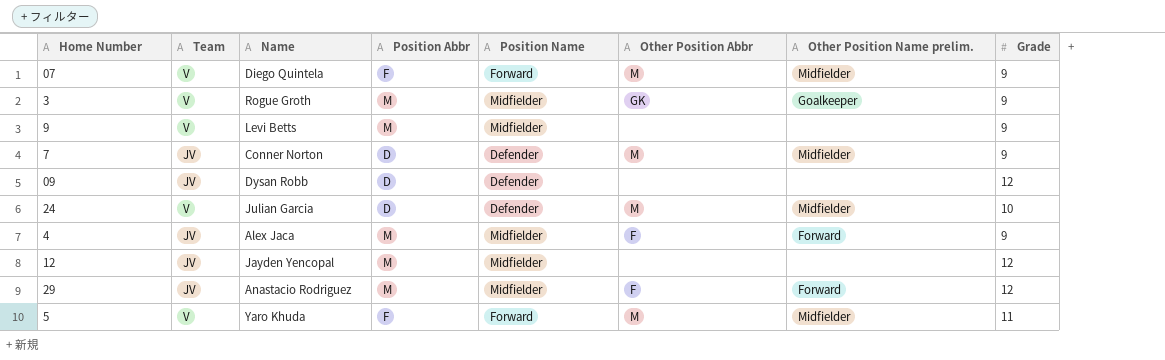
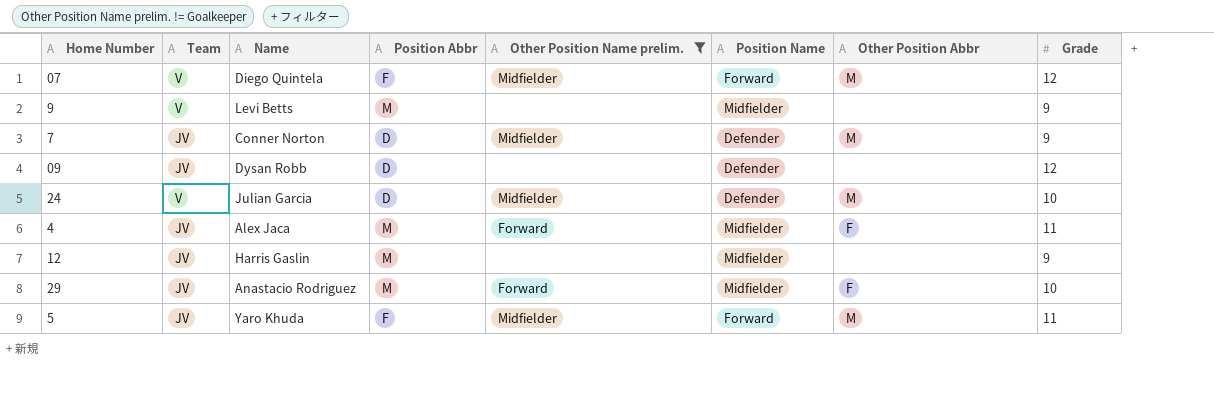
filter: none -> Other Position Name prelim. != Goalkeeper
column Other Position Name prelim. | position: 7 -> 5
07 | Grade: 9 -> 12
4 | Grade: 9 -> 11
12 | Name: Jayden Yencopal -> Harris Gaslin
12 | Grade: 12 -> 9
29 | Grade: 12 -> 10
5 | Team: V -> JV

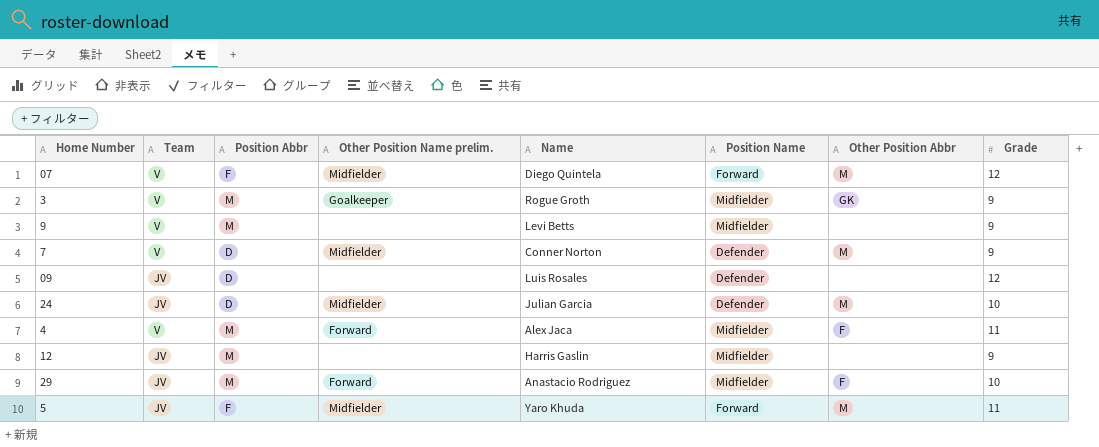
filter: Other Position Name prelim. != Goalkeeper -> none
column Name | position: 3 -> 5
7 | Team: JV -> V
09 | Name: Dysan Robb -> Luis Rosales
24 | Team: V -> JV
4 | Team: JV -> V

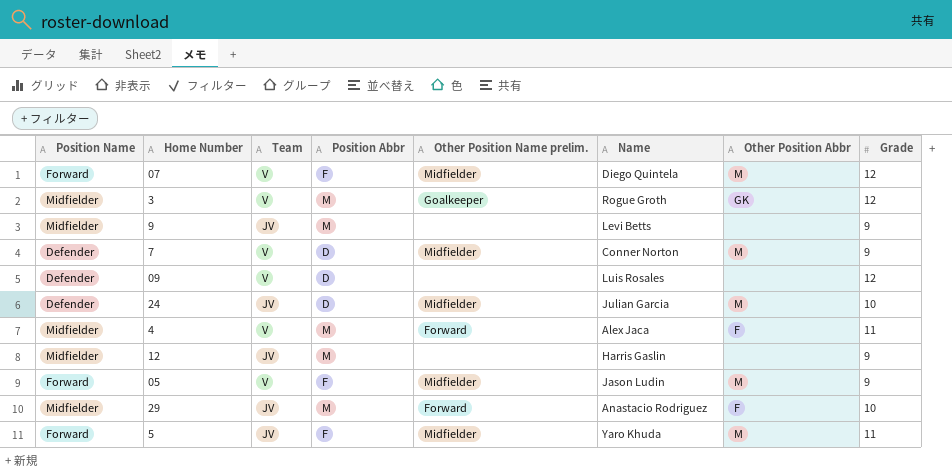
column Position Name | position: 6 -> 1
3 | Grade: 9 -> 12
9 | Team: V -> JV
09 | Team: JV -> V
row 05: none -> Forward | V | F | Midfielder | Jason Ludin | M | 9

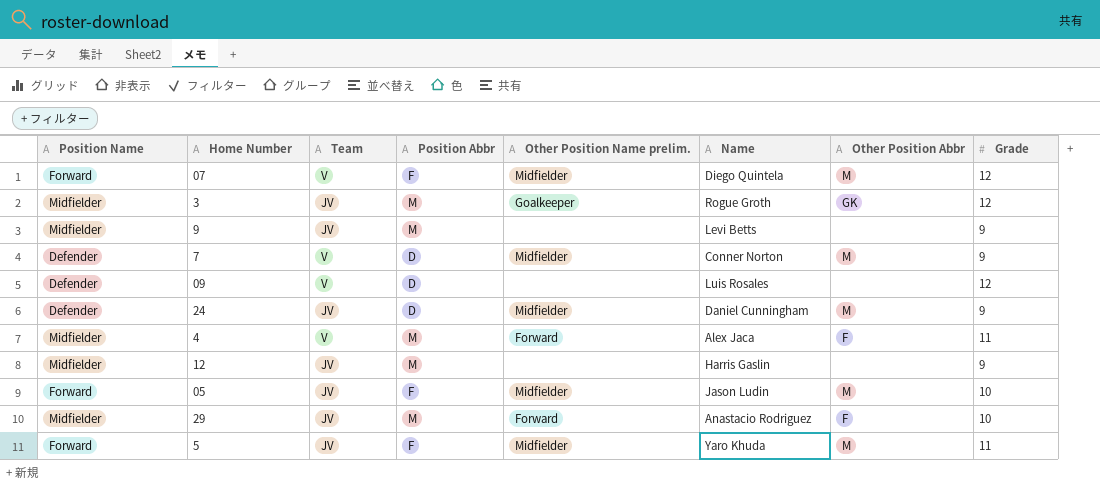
3 | Team: V -> JV
24 | Name: Julian Garcia -> Daniel Cunningham
24 | Grade: 10 -> 9
05 | Team: V -> JV
05 | Grade: 9 -> 10

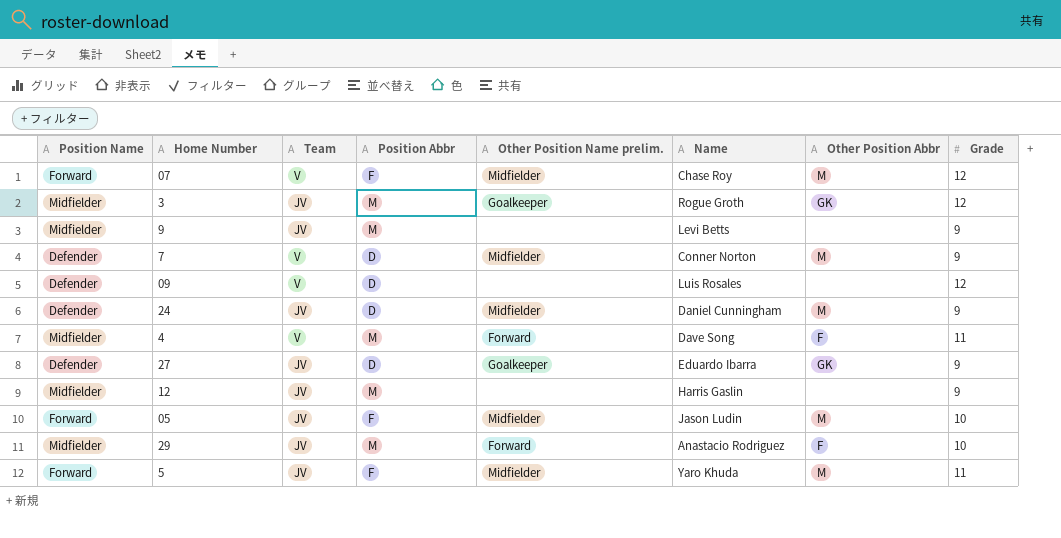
07 | Name: Diego Quintela -> Chase Roy
4 | Name: Alex Jaca -> Dave Song
row 27: none -> Defender | JV | D | Goalkeeper | Eduardo Ibarra | GK | 9

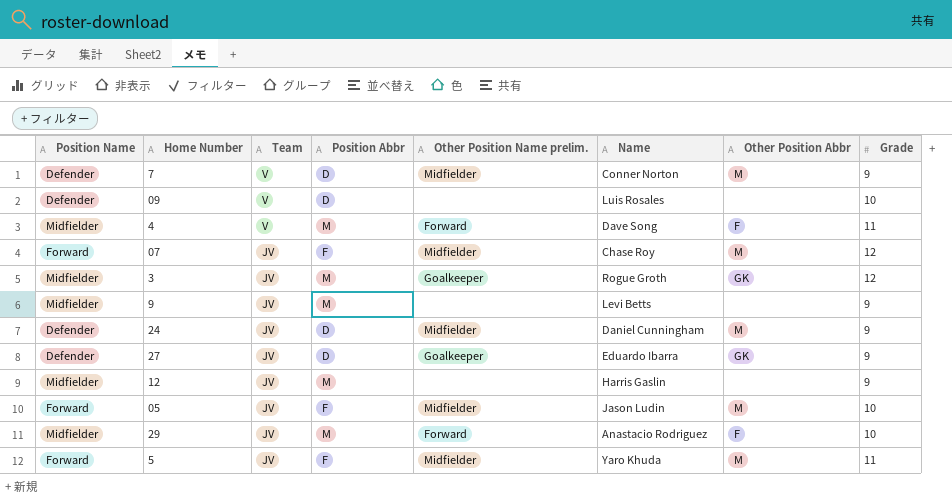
row order: none -> Team descending
09 | Grade: 12 -> 10
07 | Team: V -> JV

